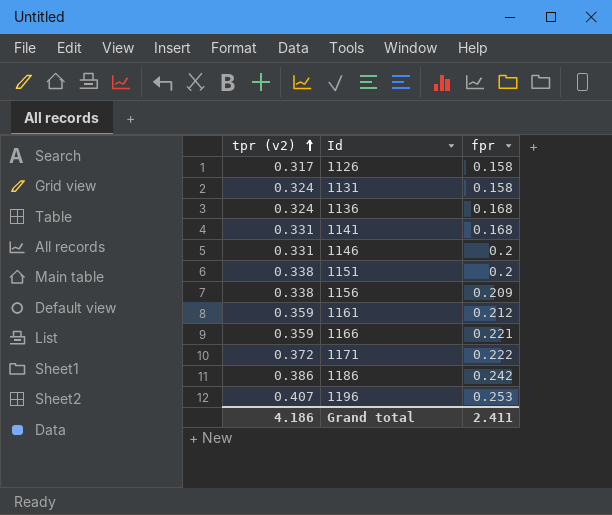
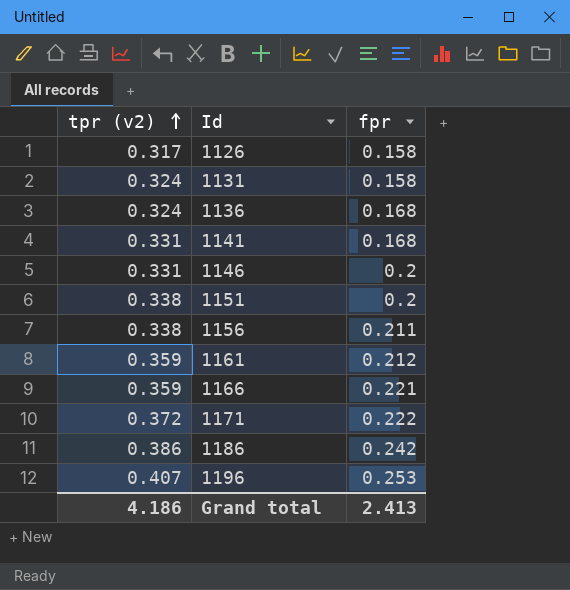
1156 | fpr: 0.209 -> 0.211
Grand total | fpr: 2.411 -> 2.413

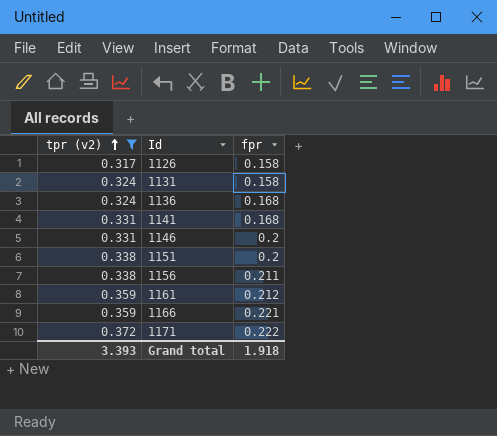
filter: none -> tpr (v2) <= 0.372
Grand total | tpr (v2): 4.186 -> 3.393
Grand total | fpr: 2.413 -> 1.918

